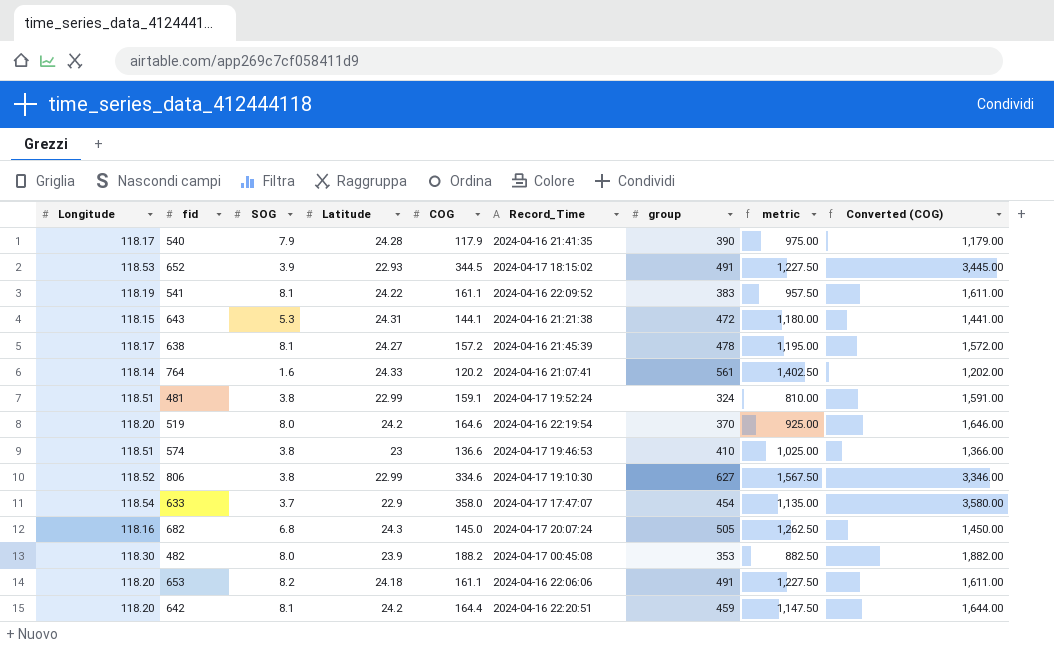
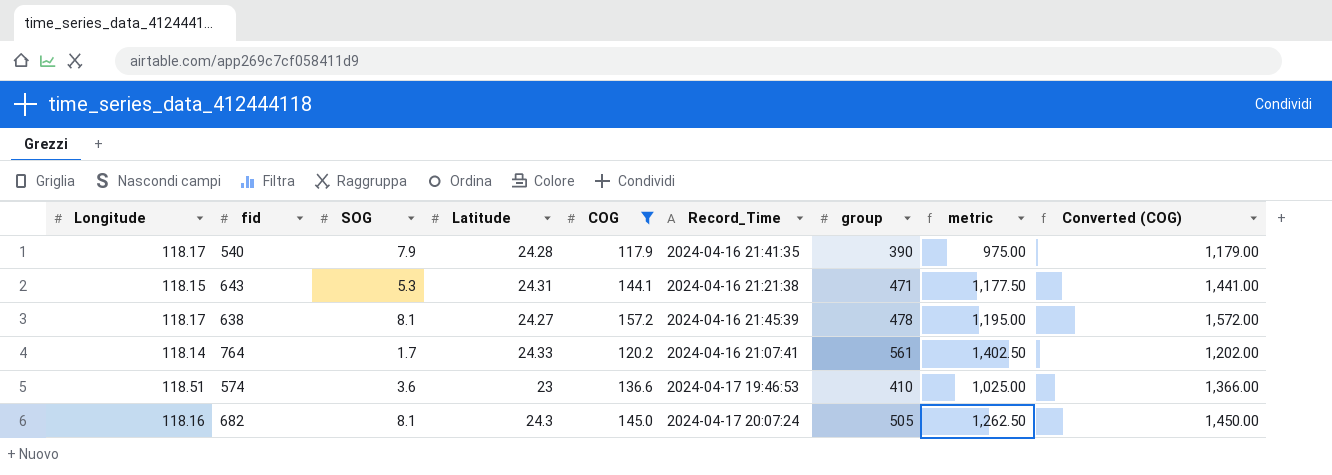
filter: none -> COG <= 157.2
643 | group: 472 -> 471
643 | metric: 1,180.00 -> 1,177.50
764 | SOG: 1.6 -> 1.7
574 | SOG: 3.8 -> 3.6
682 | SOG: 6.8 -> 8.1

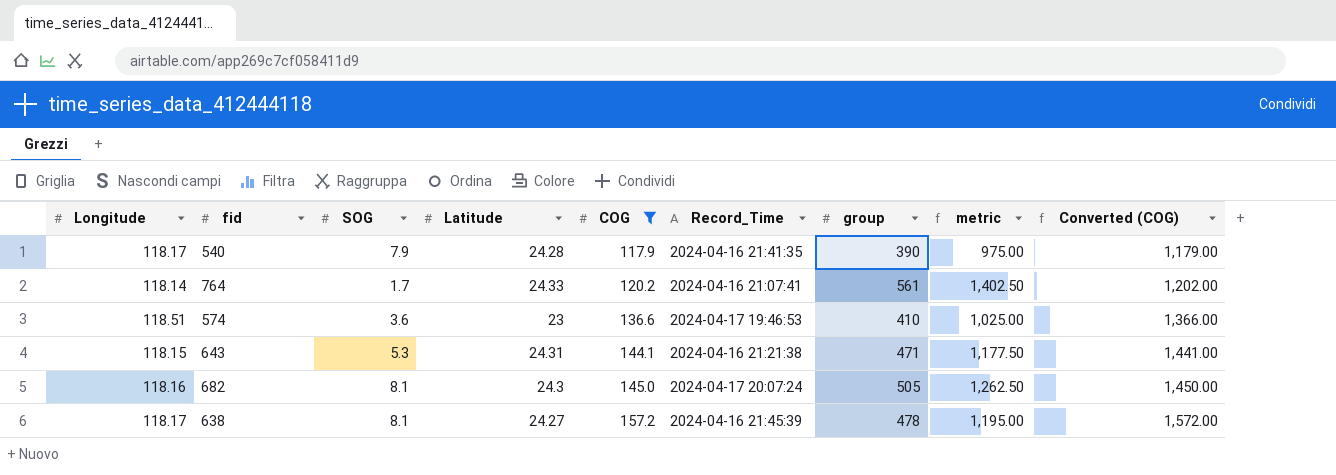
row order: none -> COG ascending

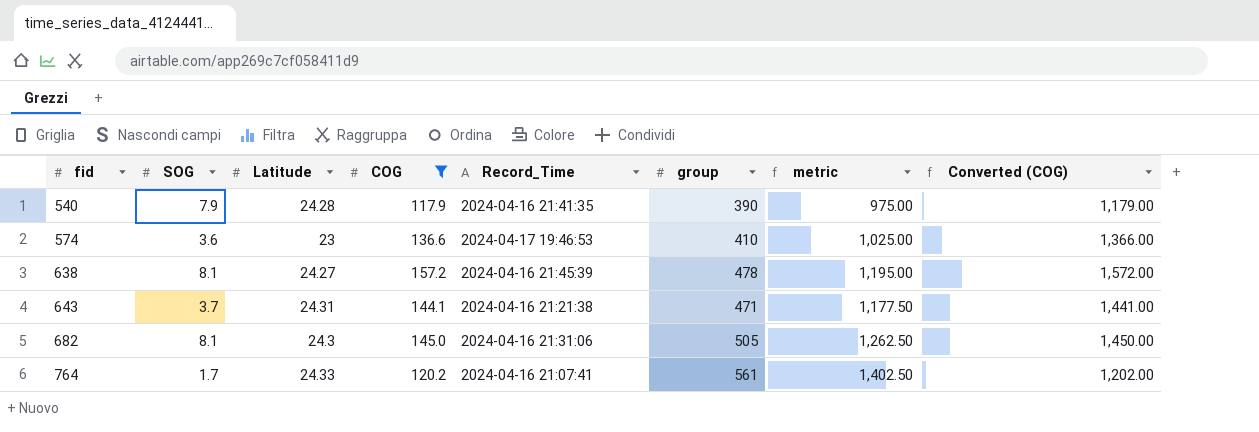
row order: COG ascending -> fid ascending
column Longitude | position: 1 -> none
643 | SOG: 5.3 -> 3.7
682 | Record_Time: 2024-04-17 20:07:24 -> 2024-04-16 21:31:06

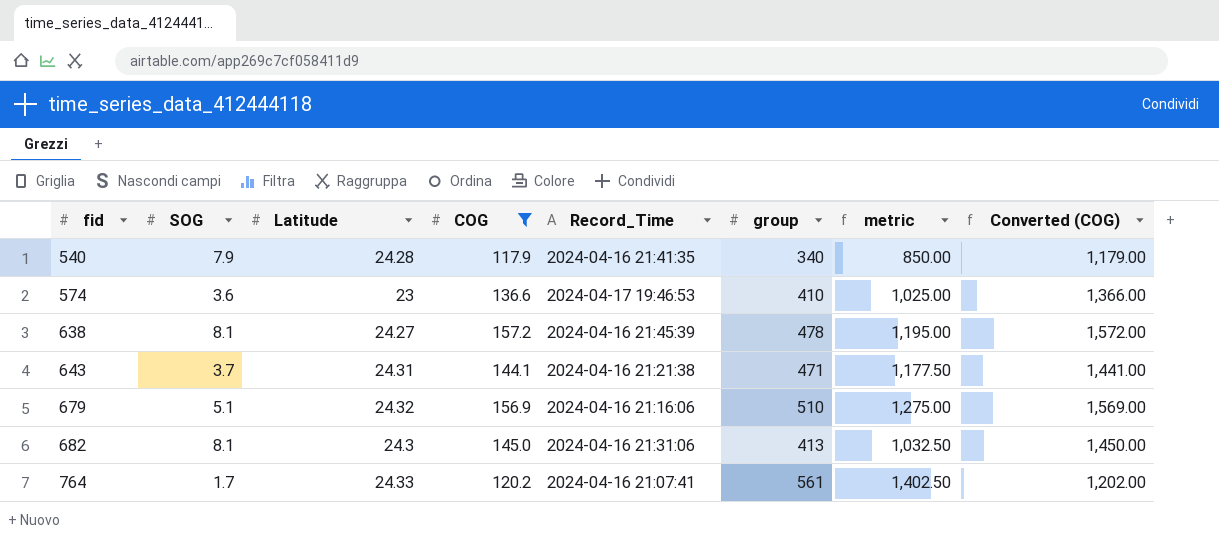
540 | group: 390 -> 340
540 | metric: 975.00 -> 850.00
row 679: none -> 5.1 | 24.32 | 156.9 | 2024-04-16 21:16:06 | 510 | 1,275.00 | 1,569.00
682 | group: 505 -> 413
682 | metric: 1,262.50 -> 1,032.50

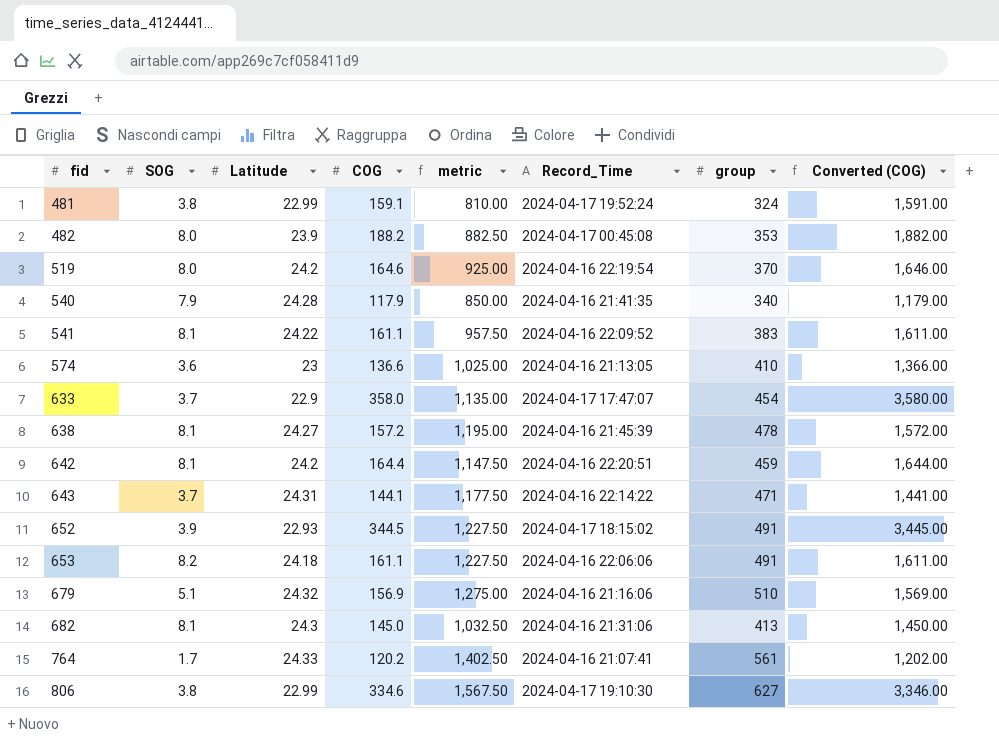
filter: COG <= 157.2 -> none
column metric | position: 7 -> 5
574 | Record_Time: 2024-04-17 19:46:53 -> 2024-04-16 21:13:05
643 | Record_Time: 2024-04-16 21:21:38 -> 2024-04-16 22:14:22

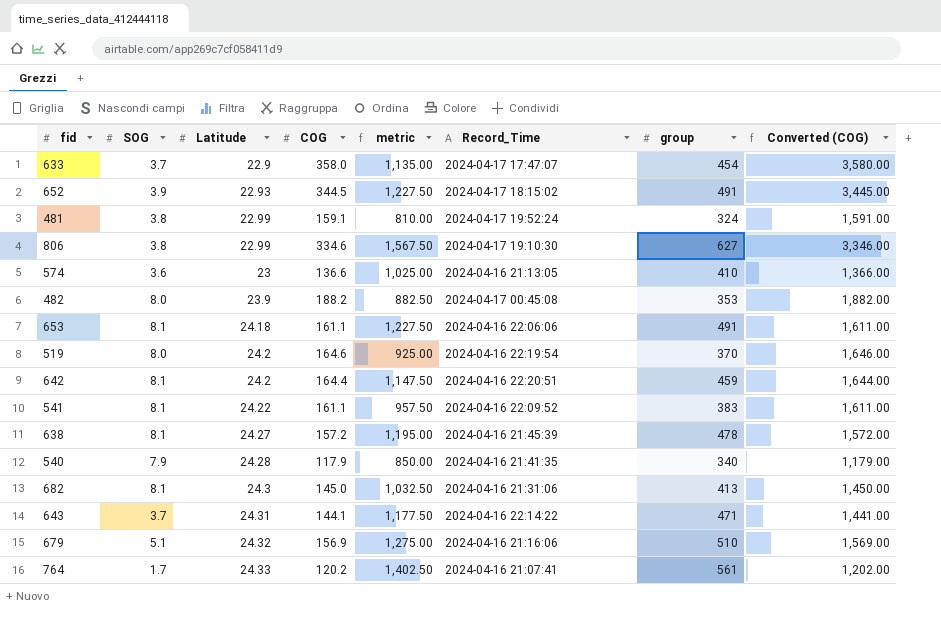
row order: fid ascending -> Latitude ascending
653 | SOG: 8.2 -> 8.1

